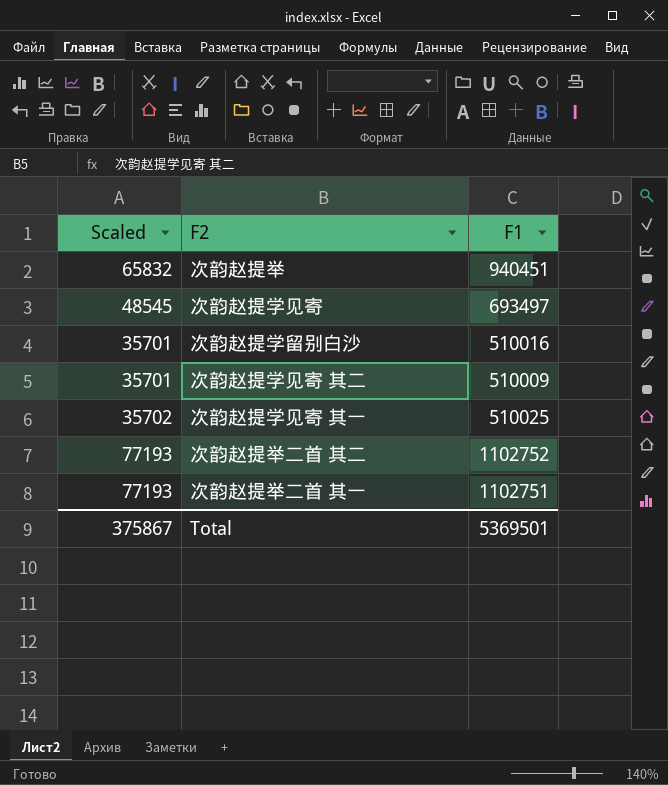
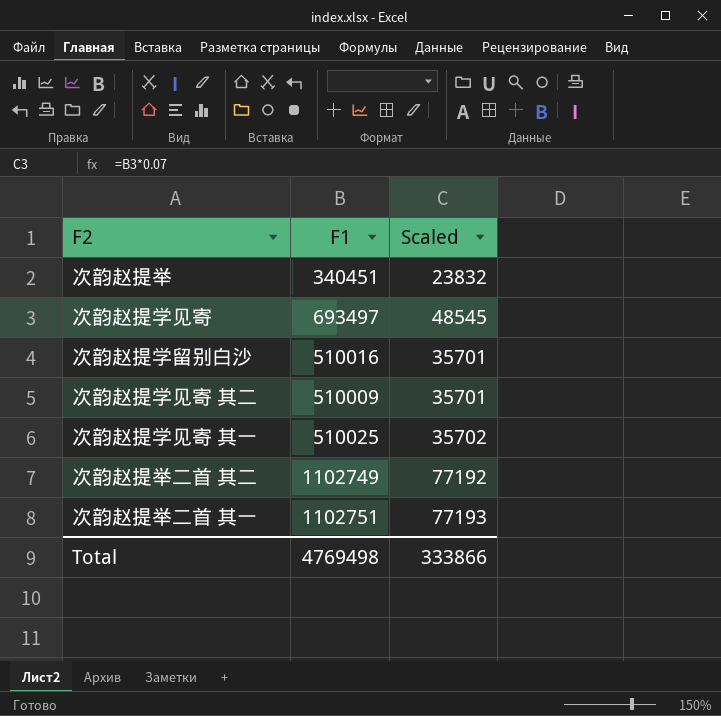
column Scaled | position: 1 -> 3
次韵赵提举 | F1: 940451 -> 340451
次韵赵提举 | Scaled: 65832 -> 23832
次韵赵提举二首 其二 | F1: 1102752 -> 1102749
次韵赵提举二首 其二 | Scaled: 77193 -> 77192
Total | F1: 5369501 -> 4769498
Total | Scaled: 375867 -> 333866

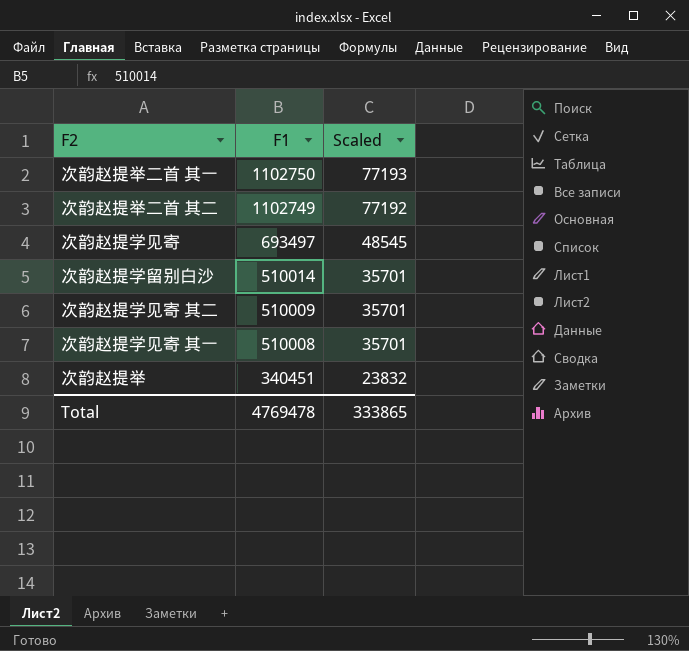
row order: none -> F1 descending
次韵赵提举二首 其一 | F1: 1102751 -> 1102750
次韵赵提学留别白沙 | F1: 510016 -> 510014
次韵赵提学见寄 其一 | F1: 510025 -> 510008
次韵赵提学见寄 其一 | Scaled: 35702 -> 35701
Total | F1: 4769498 -> 4769478
Total | Scaled: 333866 -> 333865

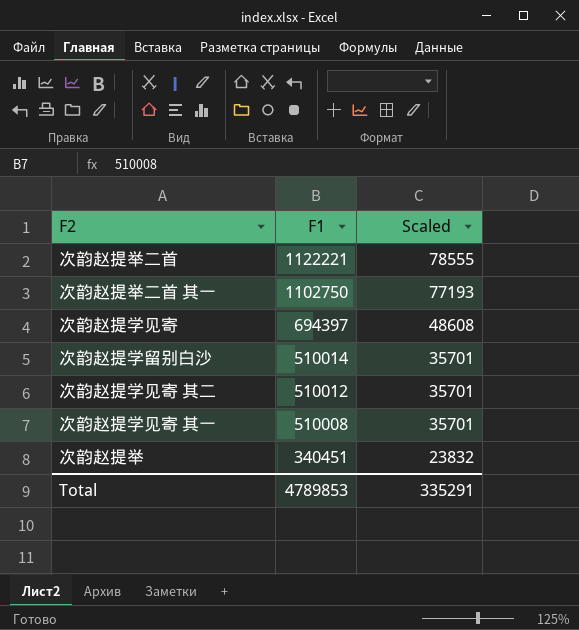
row 次韵赵提举二首 其二: 1102749 | 77192 -> none
row 次韵赵提举二首: none -> 1122221 | 78555
次韵赵提学见寄 | F1: 693497 -> 694397
次韵赵提学见寄 | Scaled: 48545 -> 48608
次韵赵提学见寄 其二 | F1: 510009 -> 510012
Total | F1: 4769478 -> 4789853
Total | Scaled: 333865 -> 335291

